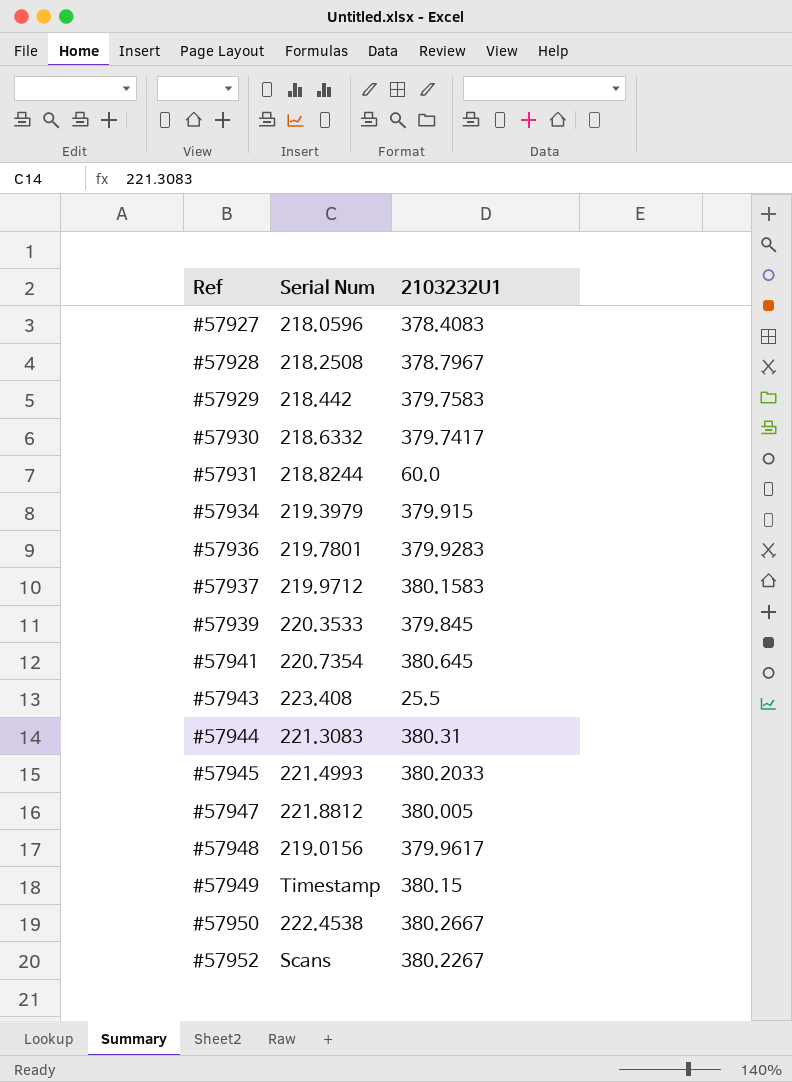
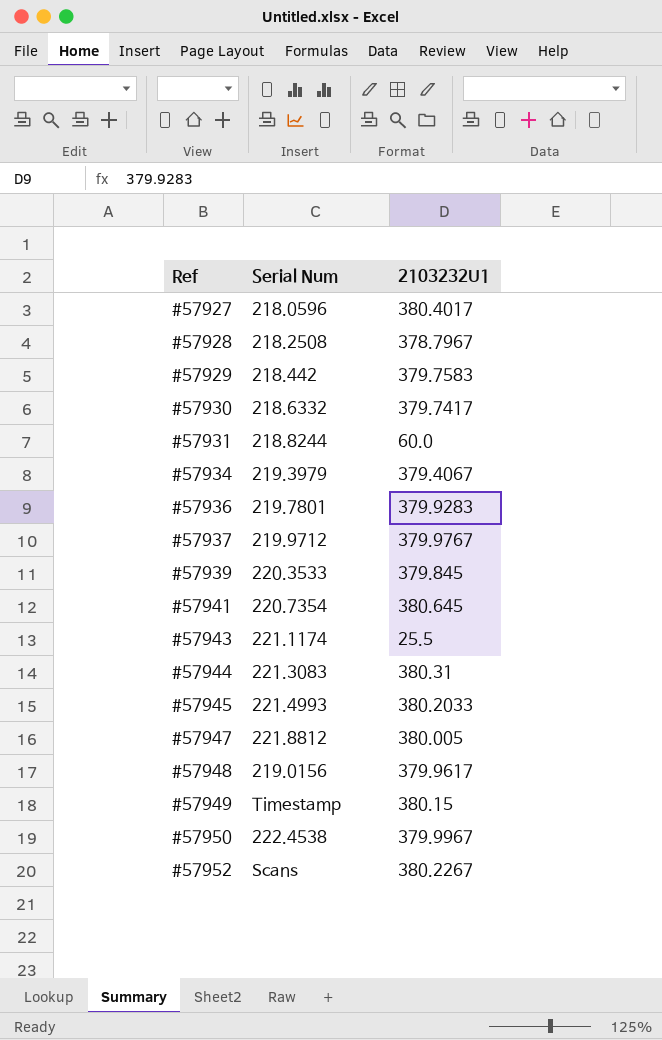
#57927 | 2103232U1: 378.4083 -> 380.4017
#57934 | 2103232U1: 379.915 -> 379.4067
#57937 | 2103232U1: 380.1583 -> 379.9767
#57943 | Serial Num: 223.408 -> 221.1174
#57950 | 2103232U1: 380.2667 -> 379.9967

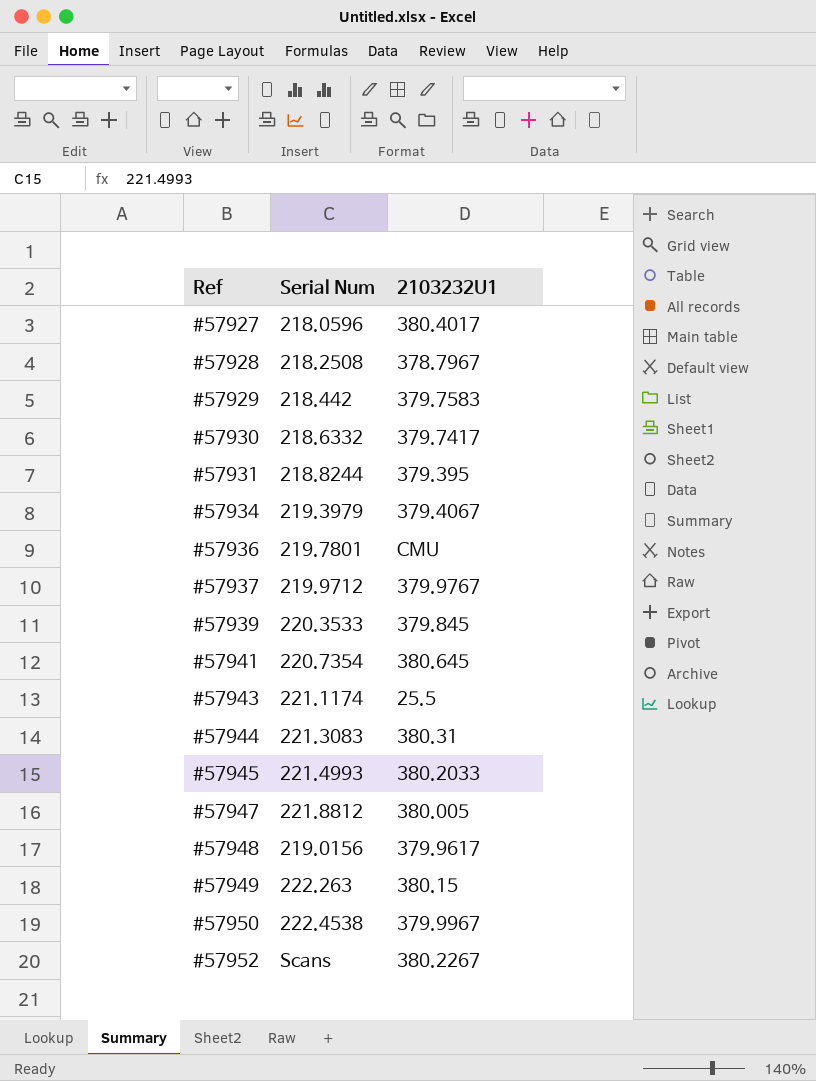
#57931 | 2103232U1: 60.0 -> 379.395
#57936 | 2103232U1: 379.9283 -> CMU
#57949 | Serial Num: Timestamp -> 222.263

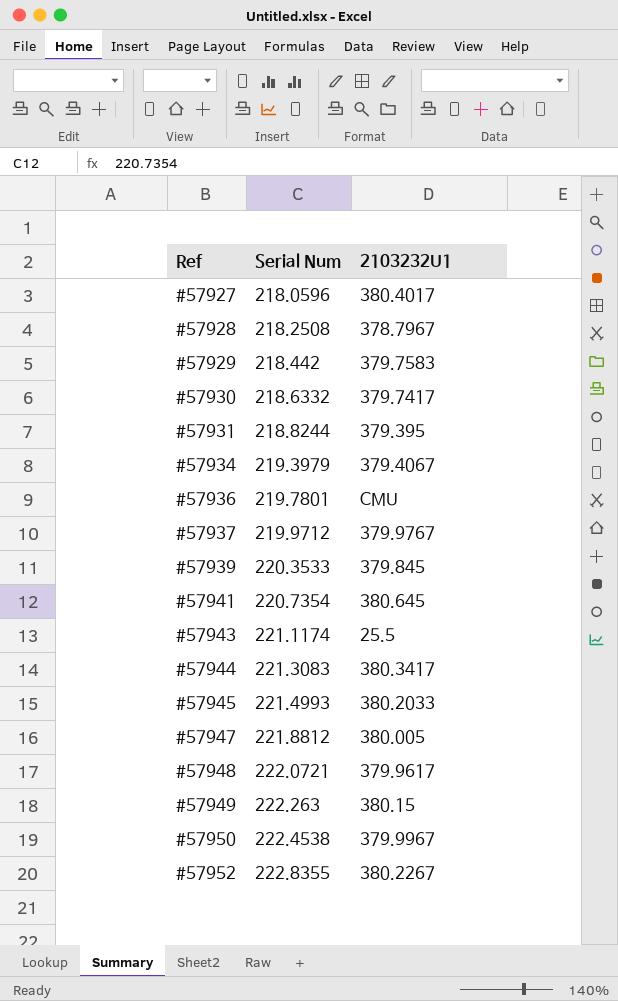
#57944 | 2103232U1: 380.31 -> 380.3417
#57948 | Serial Num: 219.0156 -> 222.0721
#57952 | Serial Num: Scans -> 222.8355

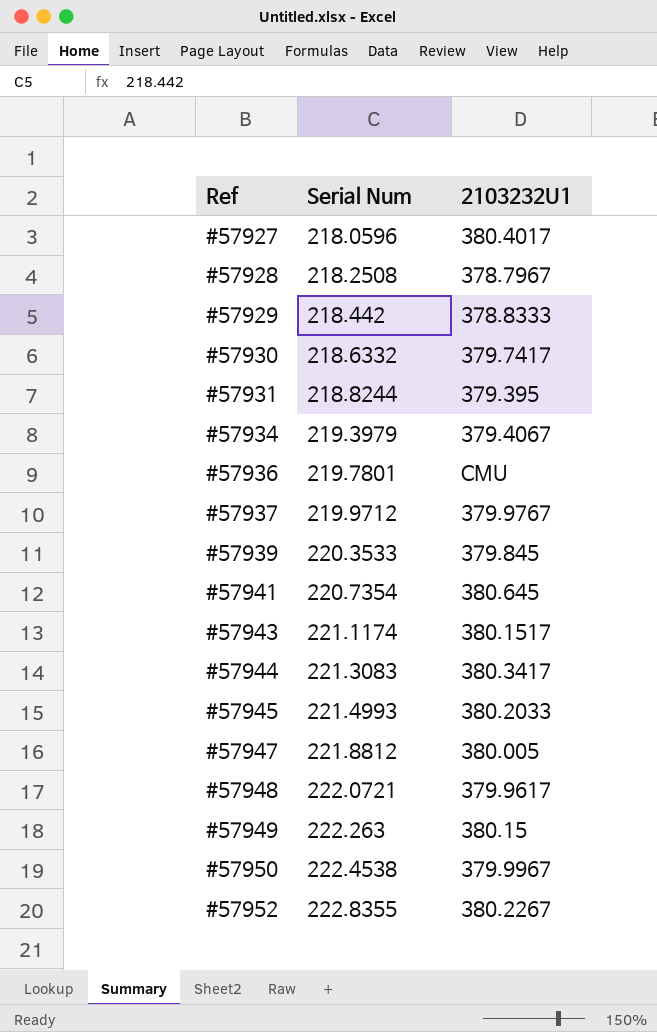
#57929 | 2103232U1: 379.7583 -> 378.8333
#57943 | 2103232U1: 25.5 -> 380.1517

